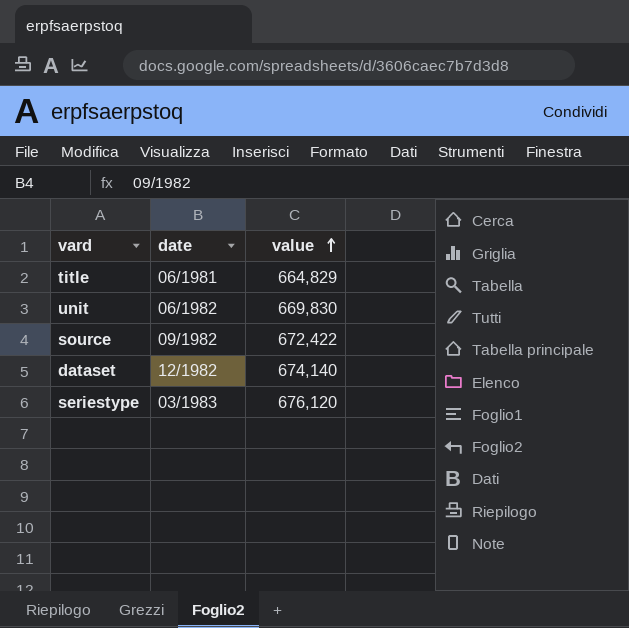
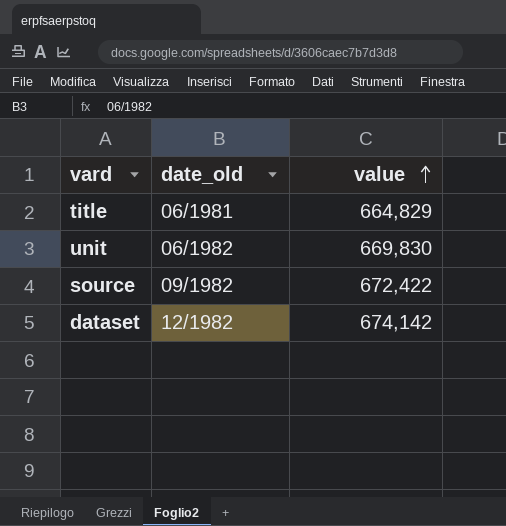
column name: date -> date_old
row seriestype: 03/1983 | 676,120 -> none
dataset | value: 674,140 -> 674,142

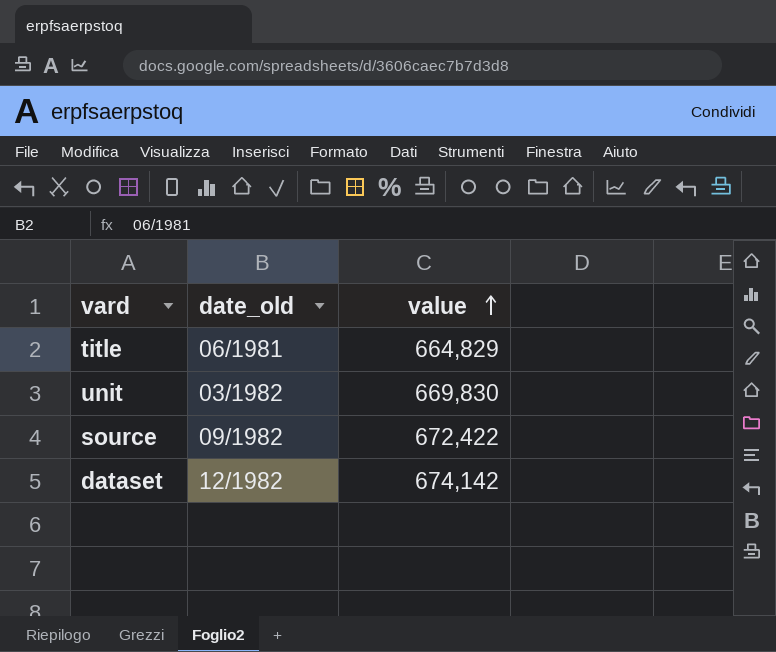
unit | date_old: 06/1982 -> 03/1982

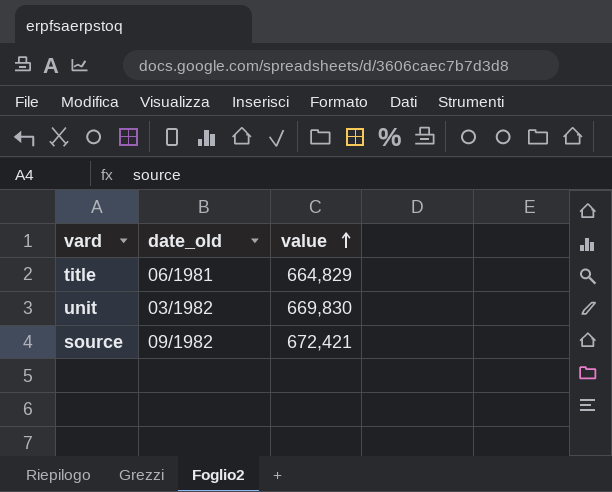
row dataset: 12/1982 | 674,142 -> none
source | value: 672,422 -> 672,421

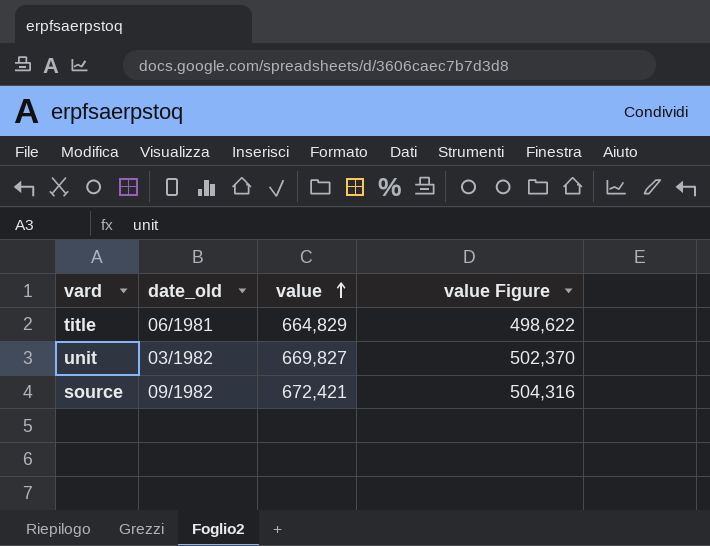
column value Figure | formula: none -> [value] * 0.75
unit | value: 669,830 -> 669,827

